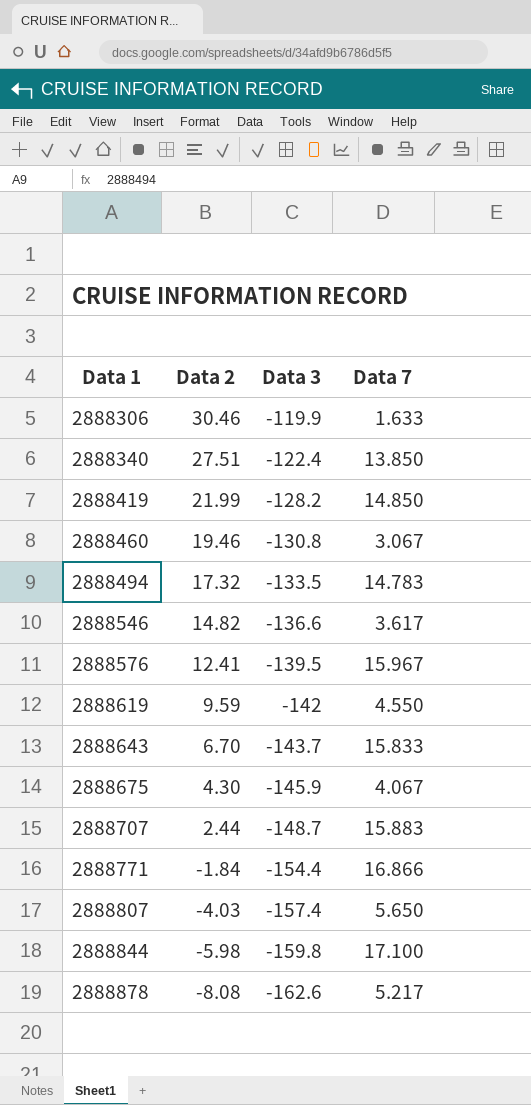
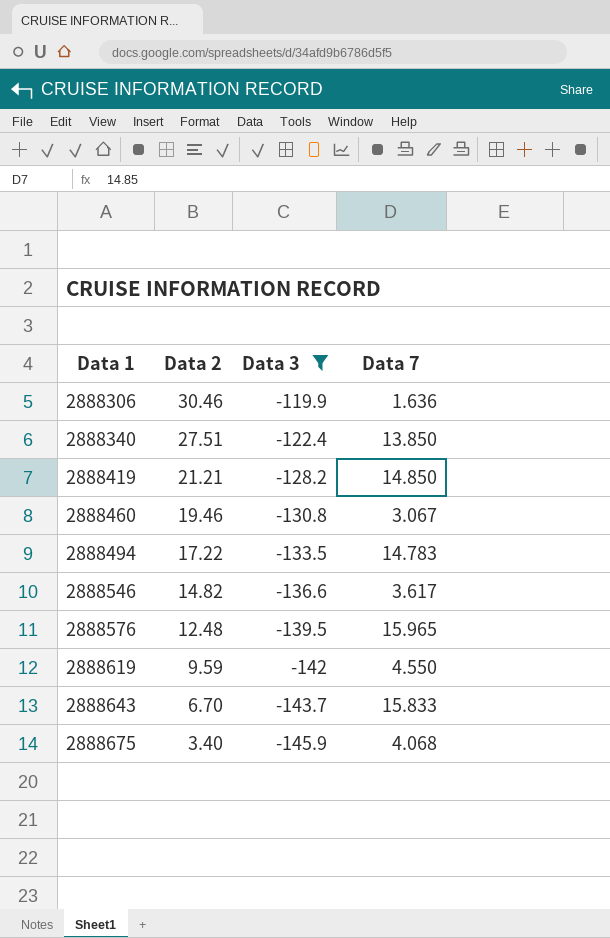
filter: none -> Data 3 >= -145.9
2888306 | Data 7: 1.633 -> 1.636
2888419 | Data 2: 21.99 -> 21.21
2888494 | Data 2: 17.32 -> 17.22
2888576 | Data 2: 12.41 -> 12.48
2888576 | Data 7: 15.967 -> 15.965
2888675 | Data 2: 4.30 -> 3.40
2888675 | Data 7: 4.067 -> 4.068

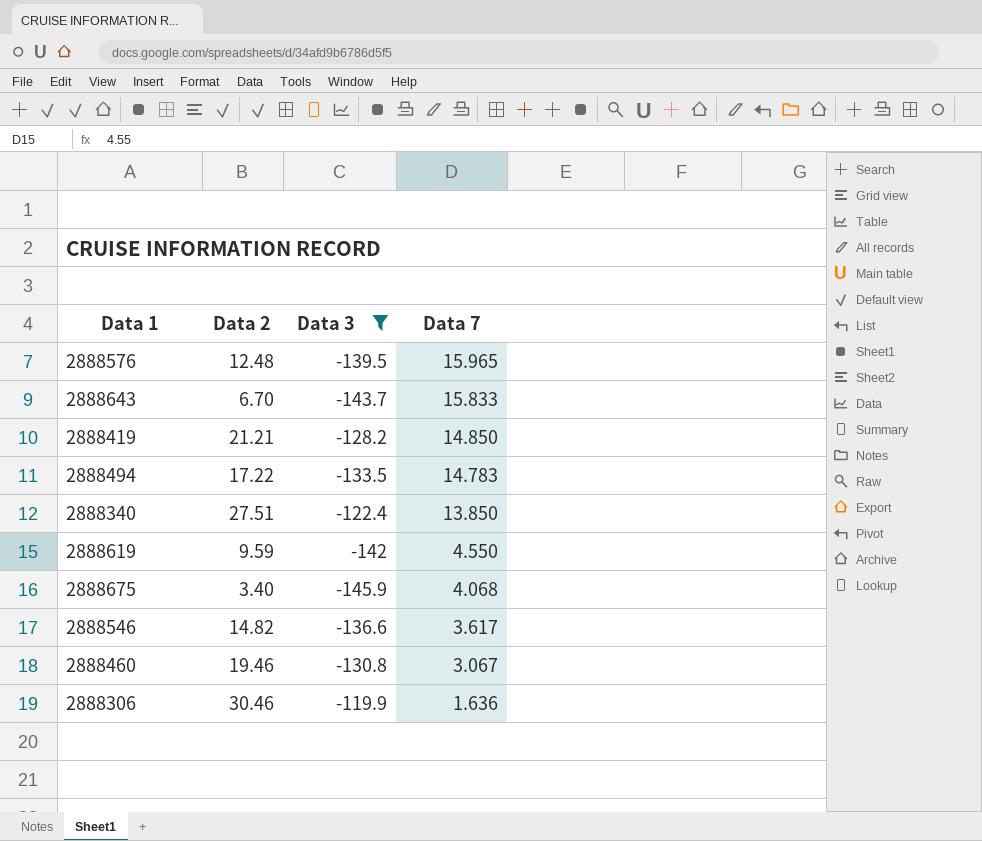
row order: Data 1 ascending -> Data 7 descending

